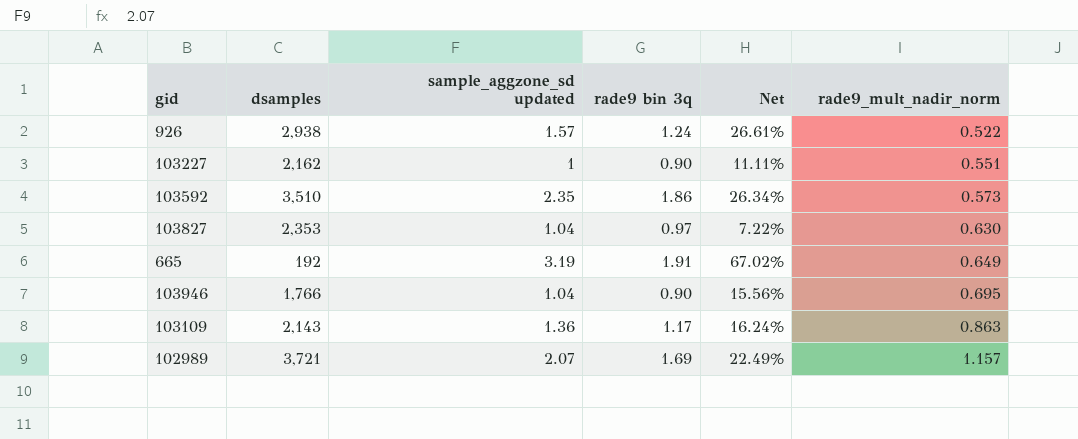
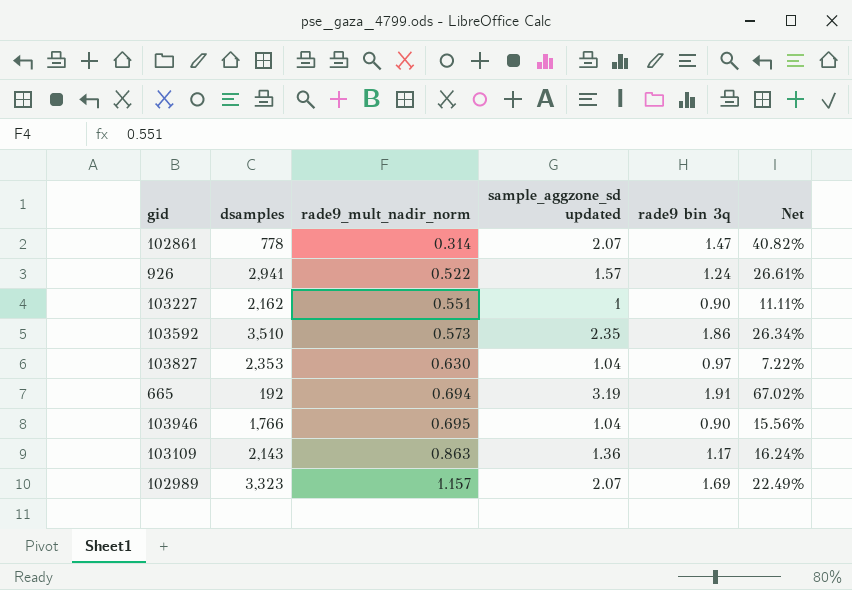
column rade9_mult_nadir_norm | position: 6 -> 3
row 102861: none -> 778 | 0.314 | 2.07 | 1.47 | 40.82%
926 | dsamples: 2,938 -> 2,941
665 | rade9_mult_nadir_norm: 0.649 -> 0.694
102989 | dsamples: 3,721 -> 3,323

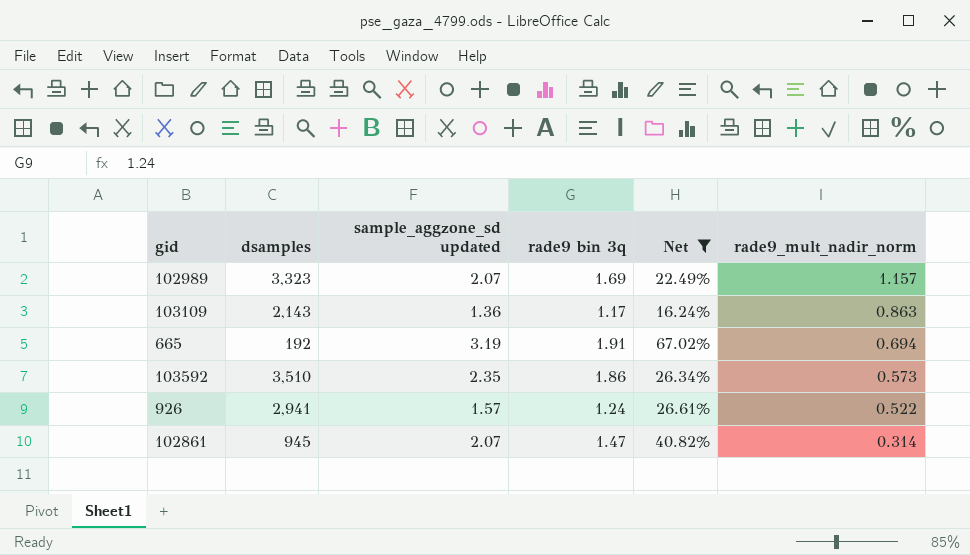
filter: none -> Net >= 16.24%
row order: rade9_mult_nadir_norm ascending -> rade9_mult_nadir_norm descending
column rade9_mult_nadir_norm | position: 3 -> 6
102861 | dsamples: 778 -> 945

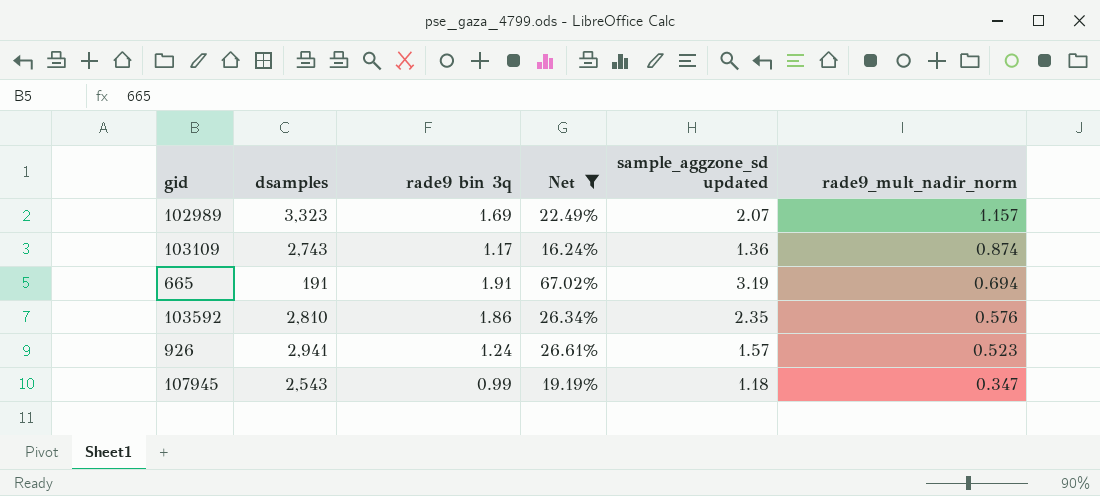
column sample_aggzone_sd updated | position: 3 -> 5
row 102861: 945 | 2.07 | 1.47 | 40.82% | 0.314 -> none
103109 | dsamples: 2,143 -> 2,743
103109 | rade9_mult_nadir_norm: 0.863 -> 0.874
665 | dsamples: 192 -> 191
103592 | dsamples: 3,510 -> 2,810
103592 | rade9_mult_nadir_norm: 0.573 -> 0.576
926 | rade9_mult_nadir_norm: 0.522 -> 0.523
row 107945: none -> 2,543 | 0.99 | 19.19% | 1.18 | 0.347

